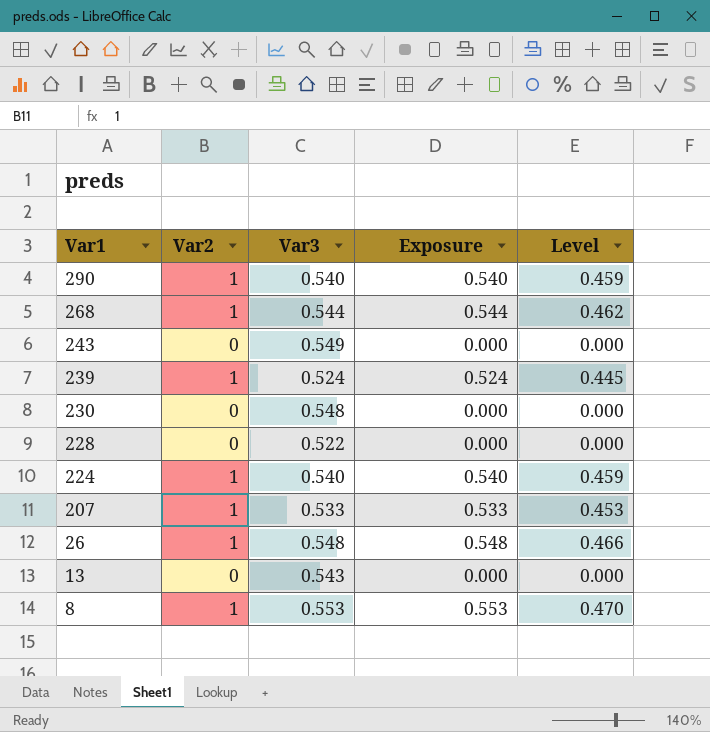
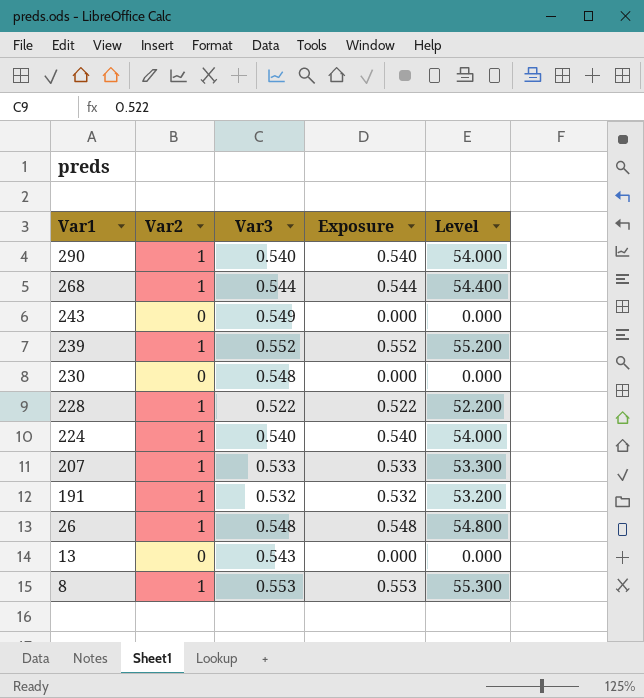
column Level | formula: [Exposure] * 0.85 -> [Exposure] * 100
239 | Var3: 0.524 -> 0.552
239 | Exposure: 0.524 -> 0.552
228 | Var2: 0 -> 1
228 | Exposure: 0.000 -> 0.522
row 191: none -> 1 | 0.532 | 0.532 | 53.200

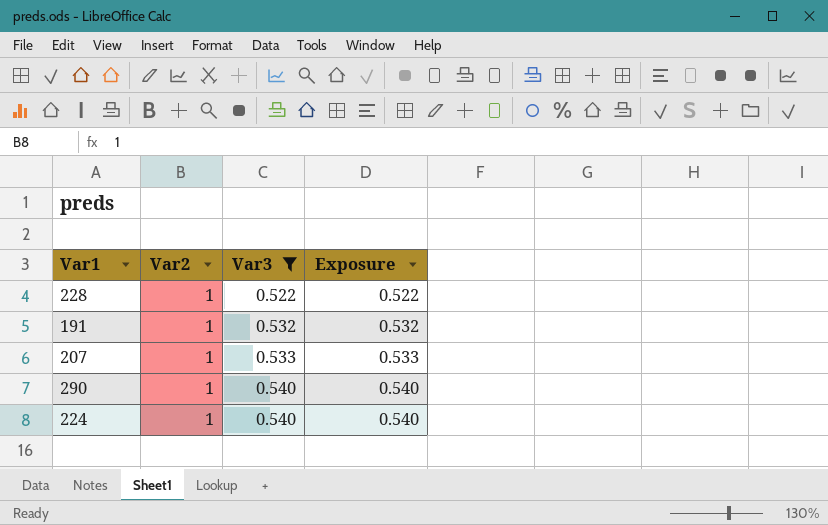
filter: none -> Var3 <= 0.540
row order: Var1 descending -> Var3 ascending
column Level | formula: [Exposure] * 100 -> none

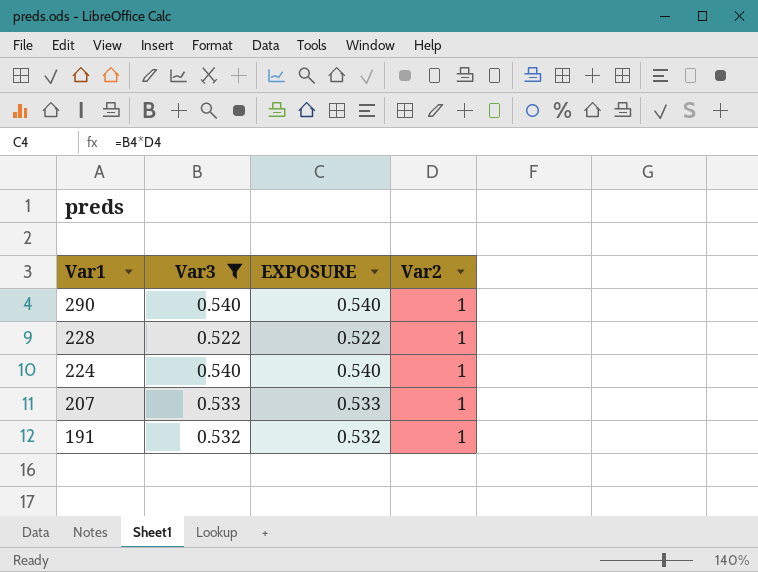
row order: Var3 ascending -> Var1 descending
column name: Exposure -> EXPOSURE
column Var2 | position: 2 -> 4

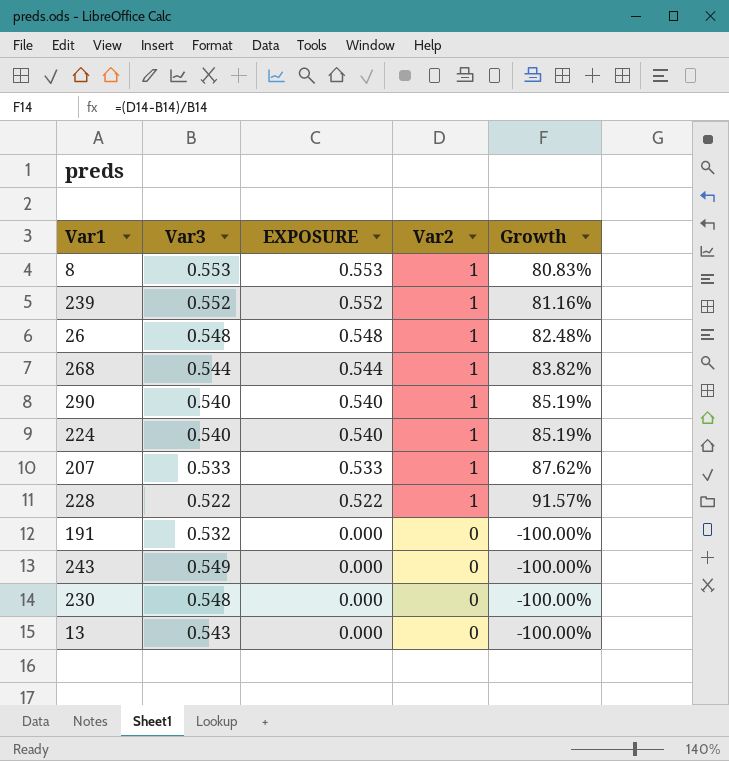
filter: Var3 <= 0.540 -> none
row order: Var1 descending -> EXPOSURE descending
column Growth | formula: none -> ([Var2] - [Var3]) / [Var3]
191 | EXPOSURE: 0.532 -> 0.000
191 | Var2: 1 -> 0

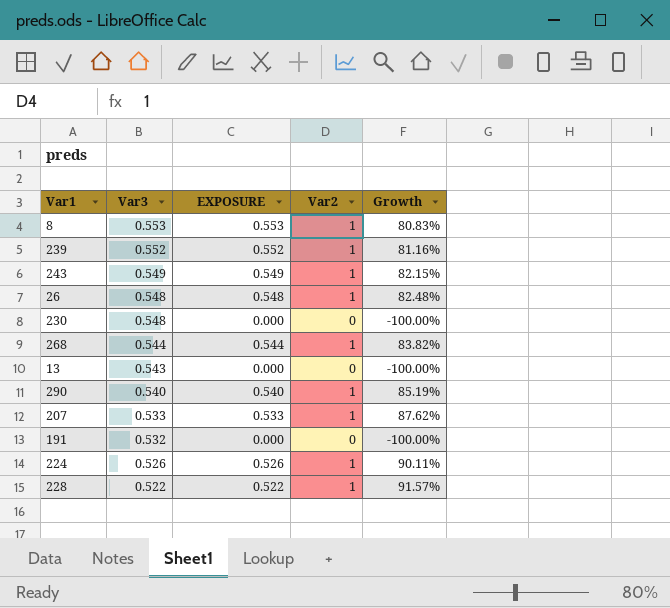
row order: EXPOSURE descending -> Var3 descending
243 | EXPOSURE: 0.000 -> 0.549
243 | Var2: 0 -> 1
243 | Growth: -100.00% -> 82.15%
224 | Var3: 0.540 -> 0.526
224 | EXPOSURE: 0.540 -> 0.526
224 | Growth: 85.19% -> 90.11%

